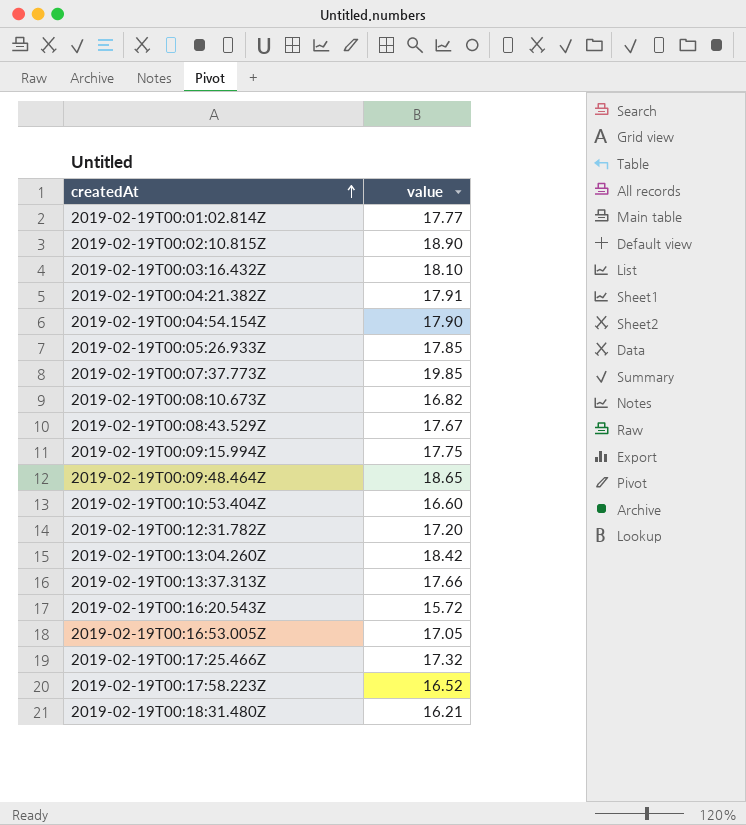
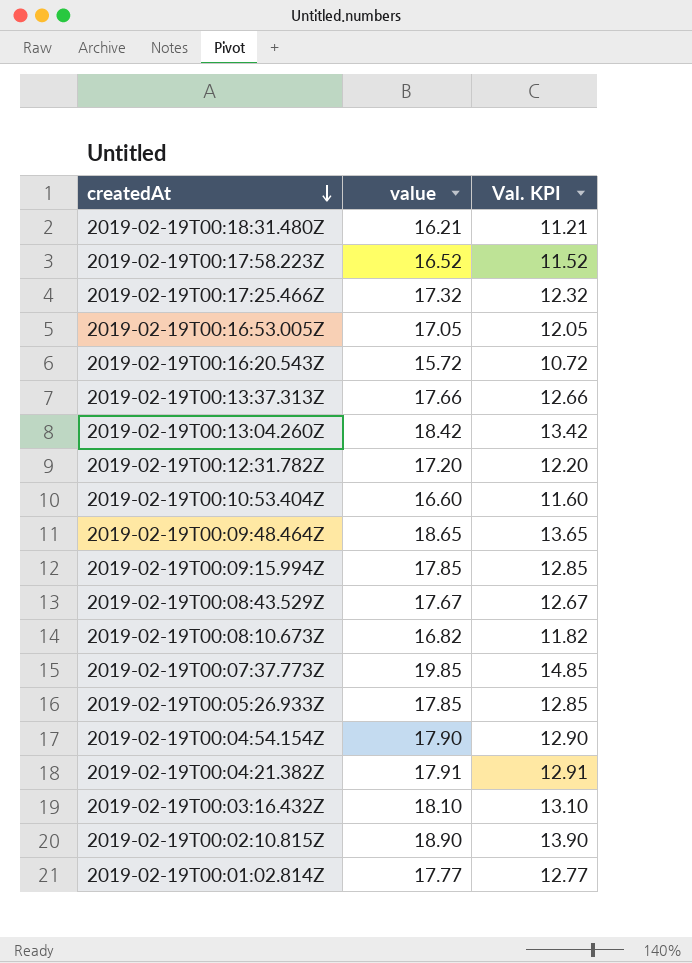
row order: createdAt ascending -> createdAt descending
column Val. KPI | formula: none -> [value] - 5
2019-02-19T00:09:15.994Z | value: 17.75 -> 17.85

